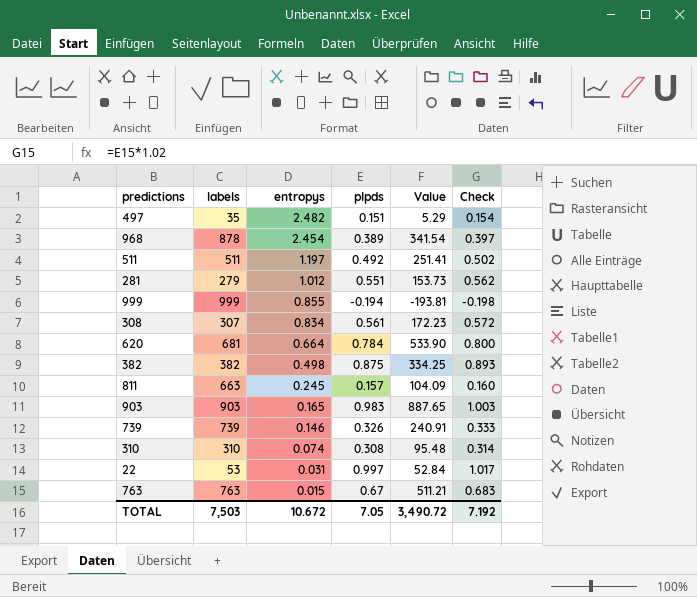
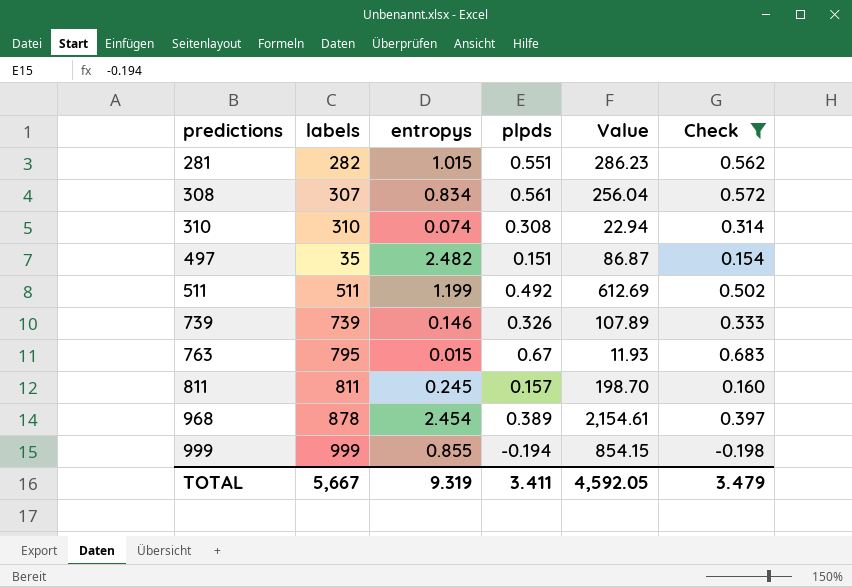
filter: none -> Check <= 0.683
row order: entropys descending -> predictions ascending
column Value | formula: [labels] * [plpds] -> [labels] * [entropys]
281 | labels: 279 -> 282
281 | entropys: 1.012 -> 1.015
511 | entropys: 1.197 -> 1.199
763 | labels: 763 -> 795
811 | labels: 663 -> 811
TOTAL | labels: 7,503 -> 5,667
TOTAL | entropys: 10.672 -> 9.319
TOTAL | plpds: 7.05 -> 3.411
TOTAL | Value: 3,490.72 -> 4,592.05
TOTAL | Check: 7.192 -> 3.479

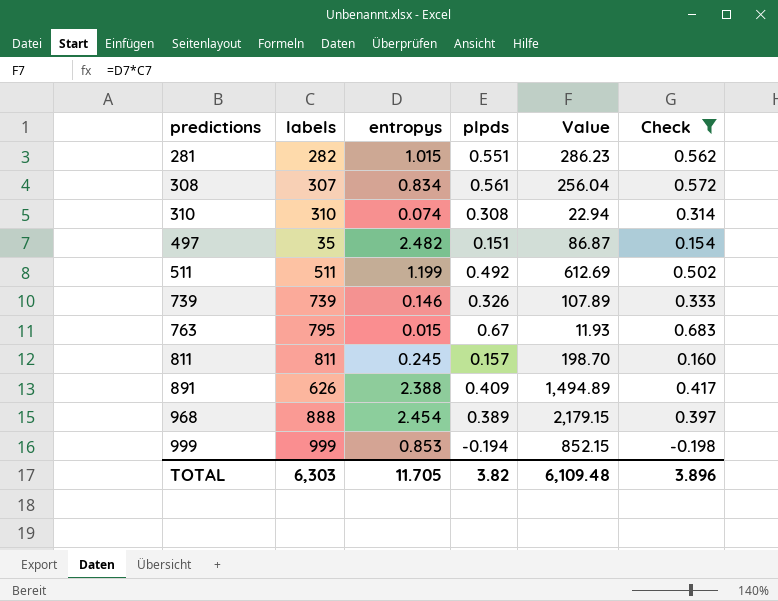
row 891: none -> 626 | 2.388 | 0.409 | 1,494.89 | 0.417
968 | labels: 878 -> 888
968 | Value: 2,154.61 -> 2,179.15
999 | entropys: 0.855 -> 0.853
999 | Value: 854.15 -> 852.15
TOTAL | labels: 5,667 -> 6,303
TOTAL | entropys: 9.319 -> 11.705
TOTAL | plpds: 3.411 -> 3.82
TOTAL | Value: 4,592.05 -> 6,109.48
TOTAL | Check: 3.479 -> 3.896

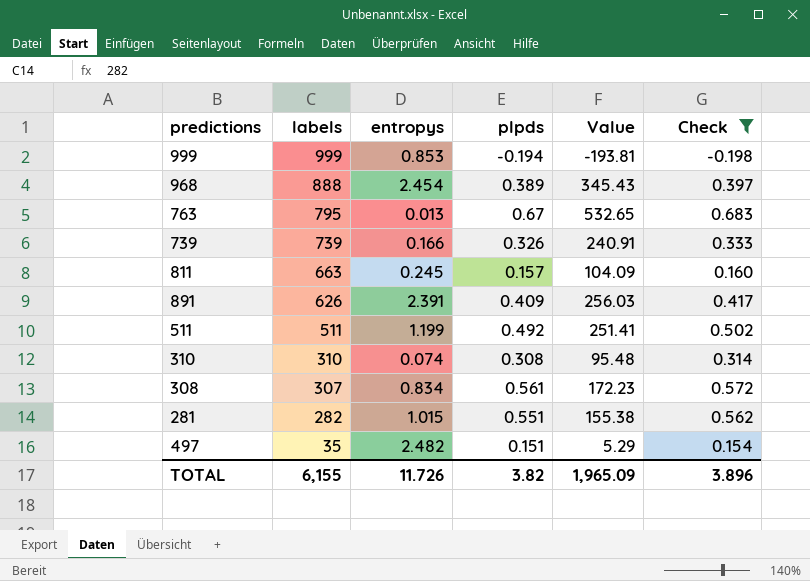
row order: predictions ascending -> labels descending
column Value | formula: [labels] * [entropys] -> [labels] * [plpds]
763 | entropys: 0.015 -> 0.013
739 | entropys: 0.146 -> 0.166
811 | labels: 811 -> 663
891 | entropys: 2.388 -> 2.391
TOTAL | labels: 6,303 -> 6,155
TOTAL | entropys: 11.705 -> 11.726
TOTAL | Value: 6,109.48 -> 1,965.09

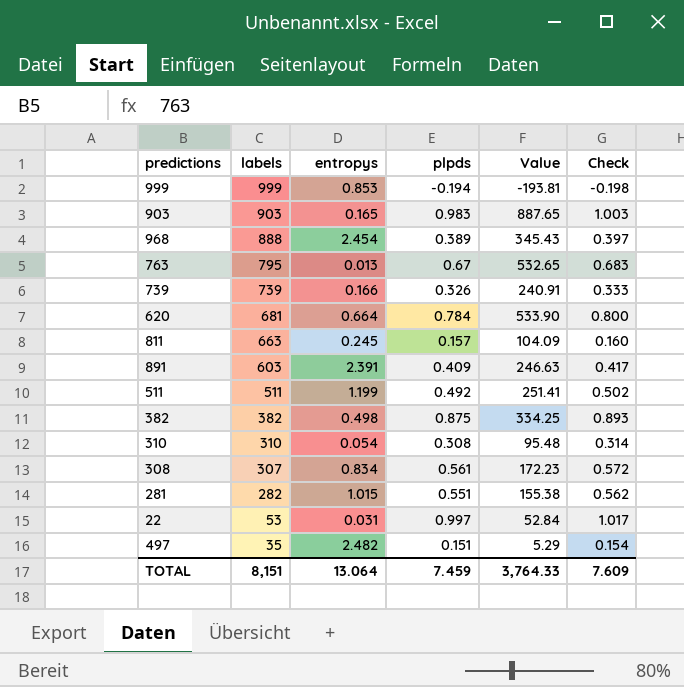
filter: Check <= 0.683 -> none
891 | labels: 626 -> 603
891 | Value: 256.03 -> 246.63
310 | entropys: 0.074 -> 0.054
TOTAL | labels: 6,155 -> 8,151
TOTAL | entropys: 11.726 -> 13.064
TOTAL | plpds: 3.82 -> 7.459
TOTAL | Value: 1,965.09 -> 3,764.33
TOTAL | Check: 3.896 -> 7.609

